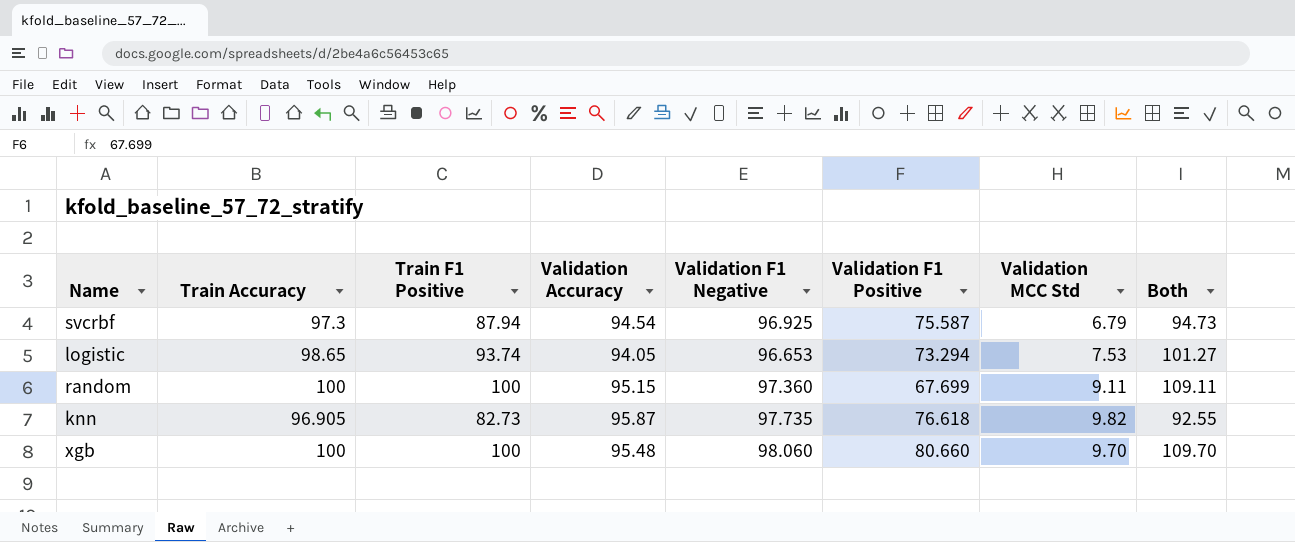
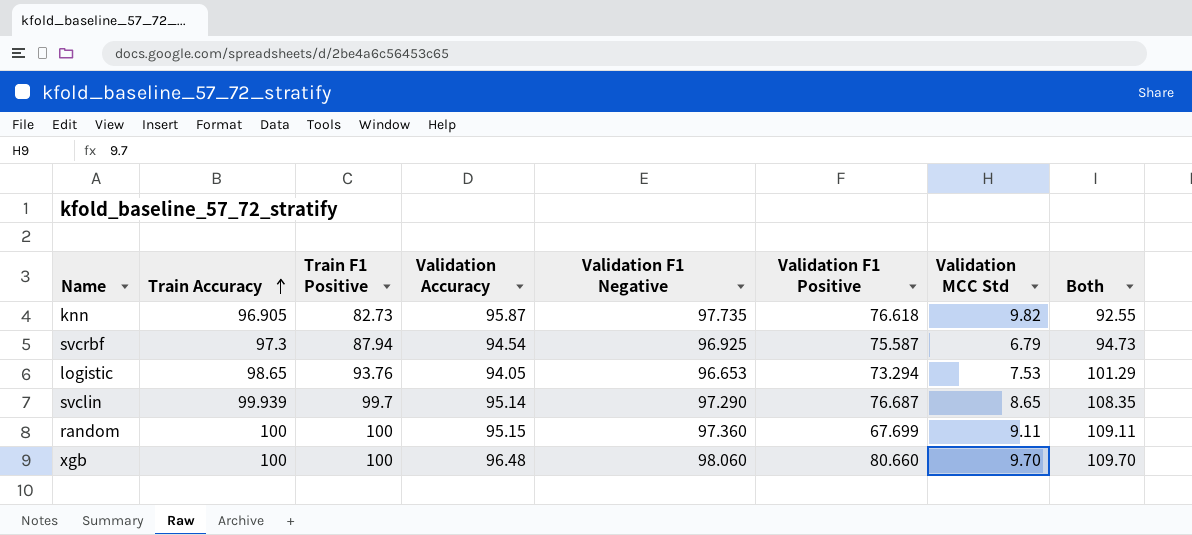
row order: none -> Train Accuracy ascending
logistic | Train F1 Positive: 93.74 -> 93.76
logistic | Both: 101.27 -> 101.29
row svclin: none -> 99.939 | 99.7 | 95.14 | 97.290 | 76.687 | 8.65 | 108.35
xgb | Validation Accuracy: 95.48 -> 96.48

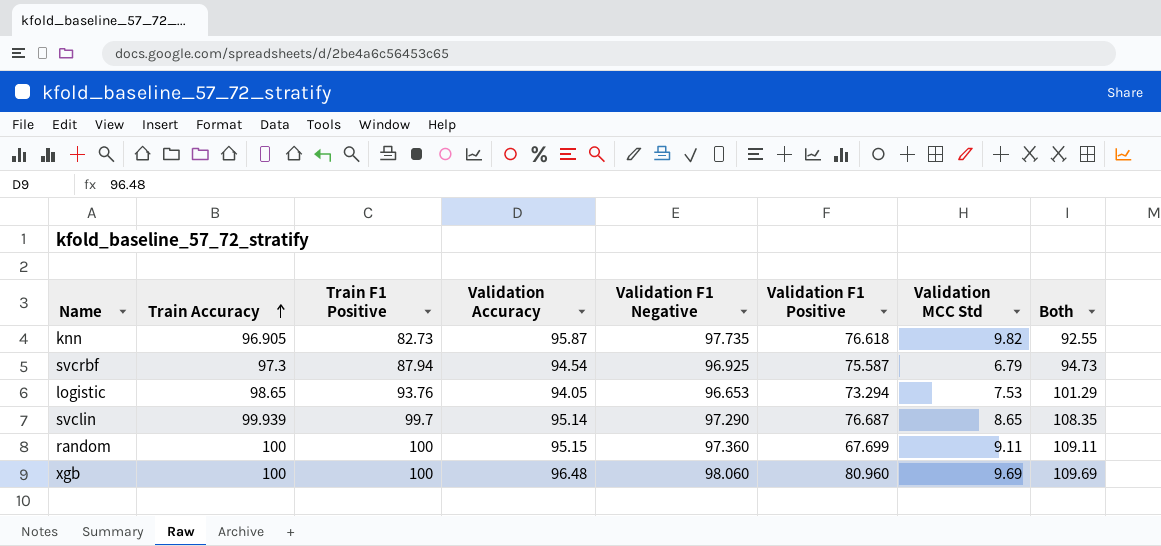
xgb | Validation F1 Positive: 80.660 -> 80.960
xgb | Validation MCC Std: 9.70 -> 9.69
xgb | Both: 109.70 -> 109.69

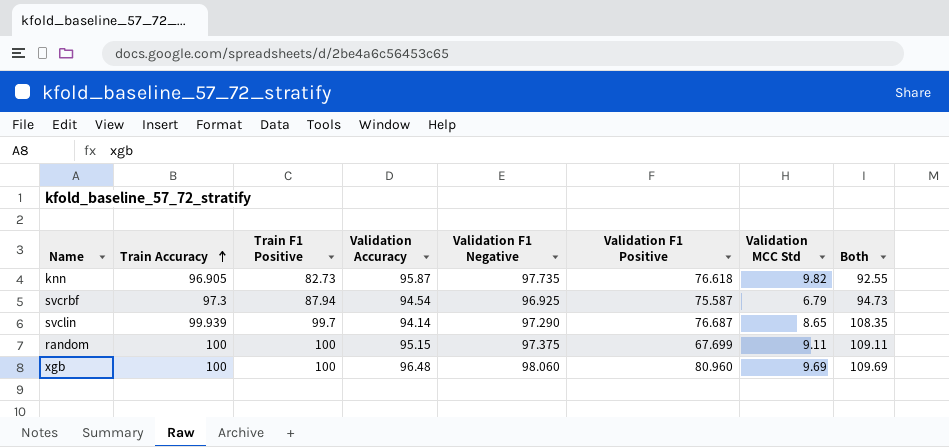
row logistic: 98.65 | 93.76 | 94.05 | 96.653 | 73.294 | 7.53 | 101.29 -> none
svclin | Validation Accuracy: 95.14 -> 94.14
random | Validation F1 Negative: 97.360 -> 97.375

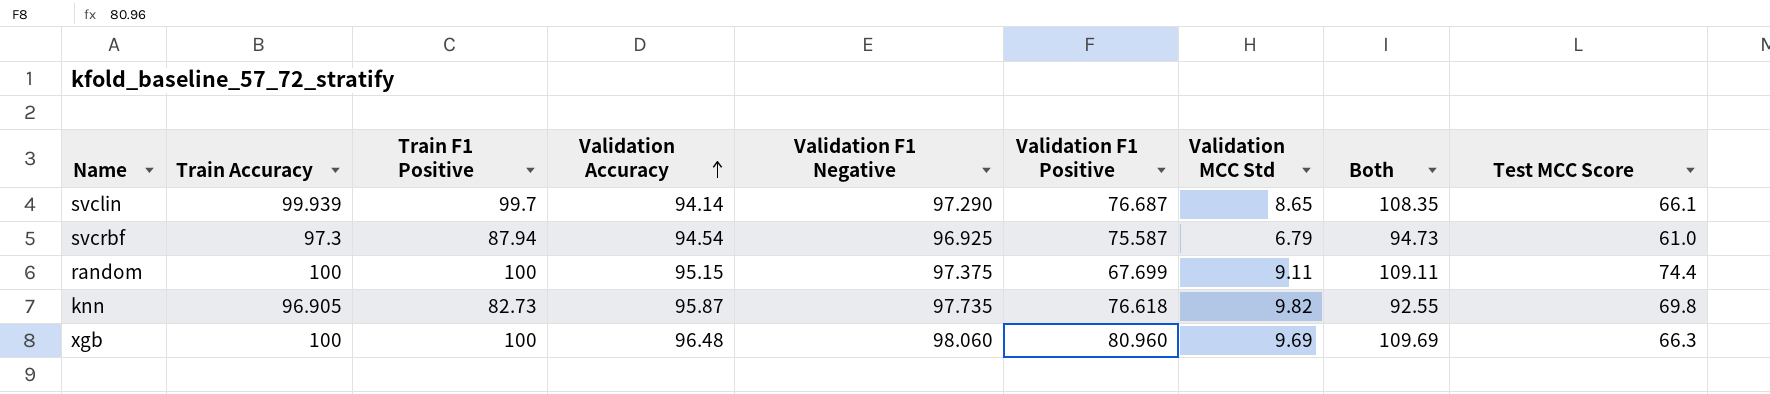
row order: Train Accuracy ascending -> Validation Accuracy ascending
column Test MCC Score | position: none -> 9

